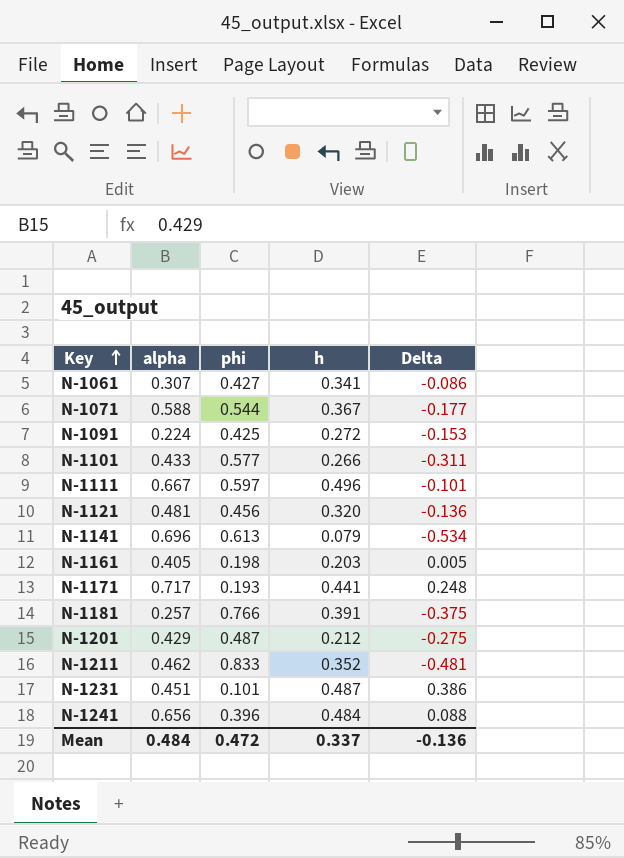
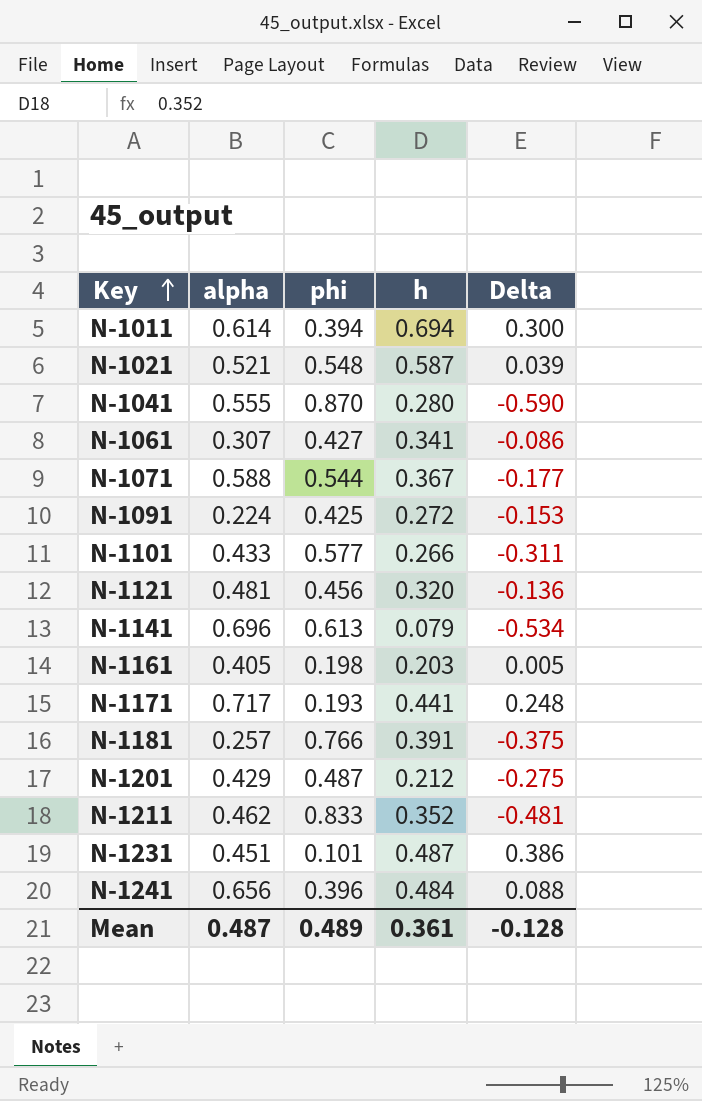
row N-1111: 0.667 | 0.597 | 0.496 | -0.101 -> none
row N-1011: none -> 0.614 | 0.394 | 0.694 | 0.300
row N-1021: none -> 0.521 | 0.548 | 0.587 | 0.039
row N-1041: none -> 0.555 | 0.870 | 0.280 | -0.590
Mean | alpha: 0.484 -> 0.487
Mean | phi: 0.472 -> 0.489
Mean | h: 0.337 -> 0.361
Mean | Delta: -0.136 -> -0.128

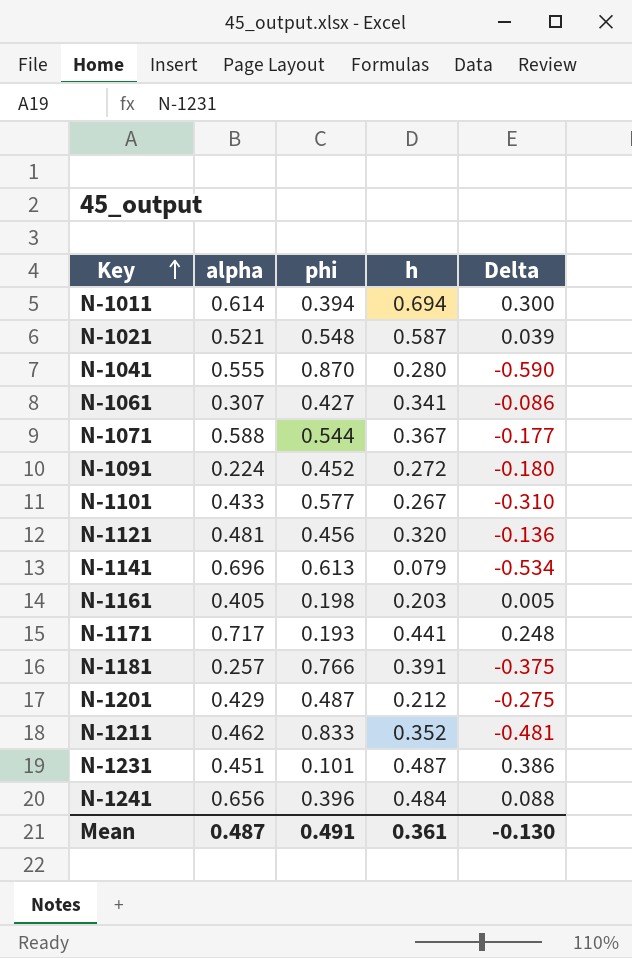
N-1091 | phi: 0.425 -> 0.452
N-1091 | Delta: -0.153 -> -0.180
N-1101 | h: 0.266 -> 0.267
N-1101 | Delta: -0.311 -> -0.310
Mean | phi: 0.489 -> 0.491
Mean | Delta: -0.128 -> -0.130

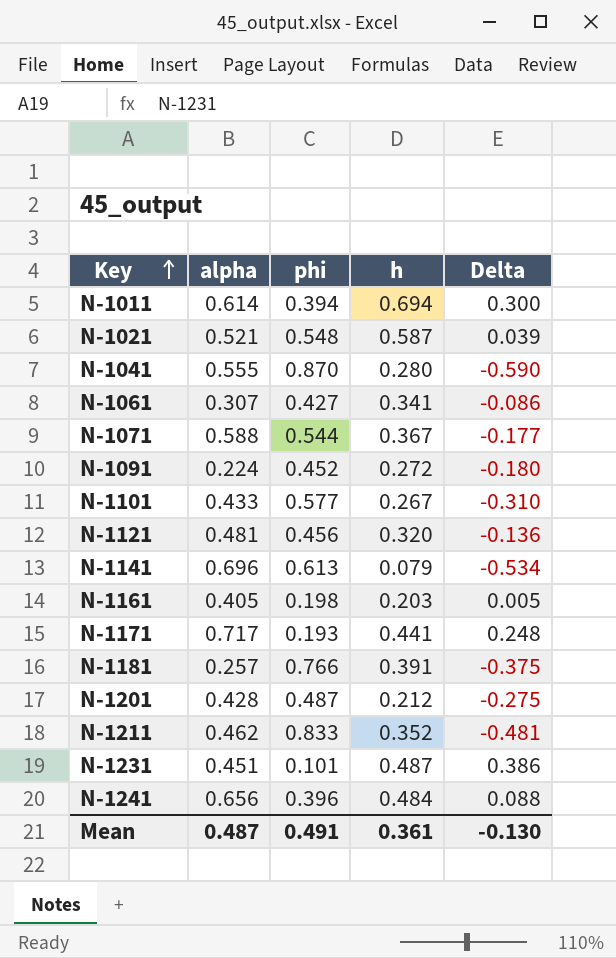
N-1201 | alpha: 0.429 -> 0.428

